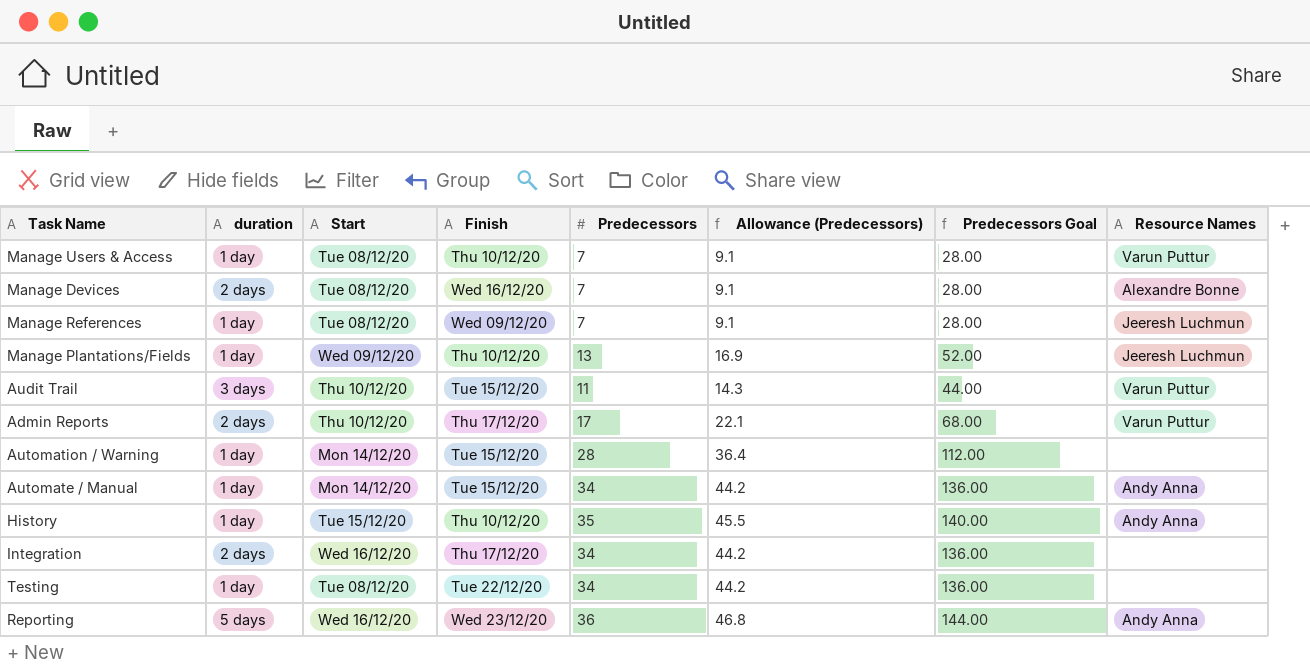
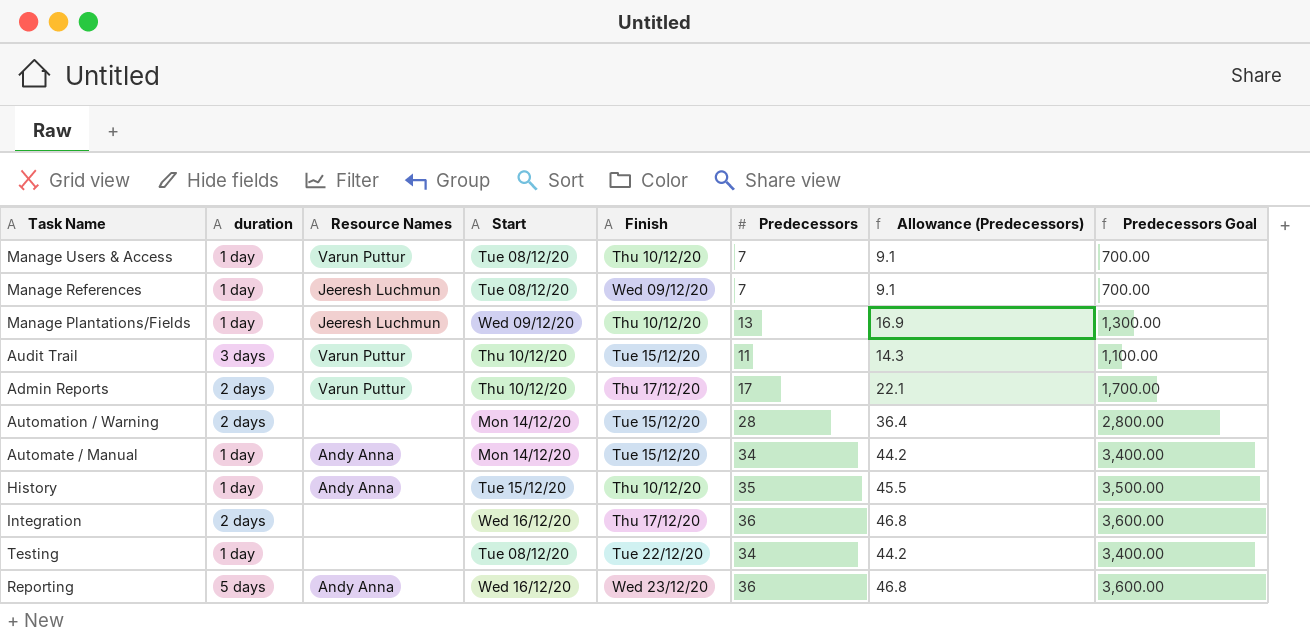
column Resource Names | position: 8 -> 3
column Predecessors Goal | formula: [Predecessors] * 4 -> [Predecessors] * 100
row Manage Devices: 2 days | Tue 08/12/20 | Wed 16/12/20 | 7 | 9.1 | 28.00 | Alexandre Bonne -> none
Automation / Warning | duration: 1 day -> 2 days
Integration | Predecessors: 34 -> 36
Integration | Allowance (Predecessors): 44.2 -> 46.8

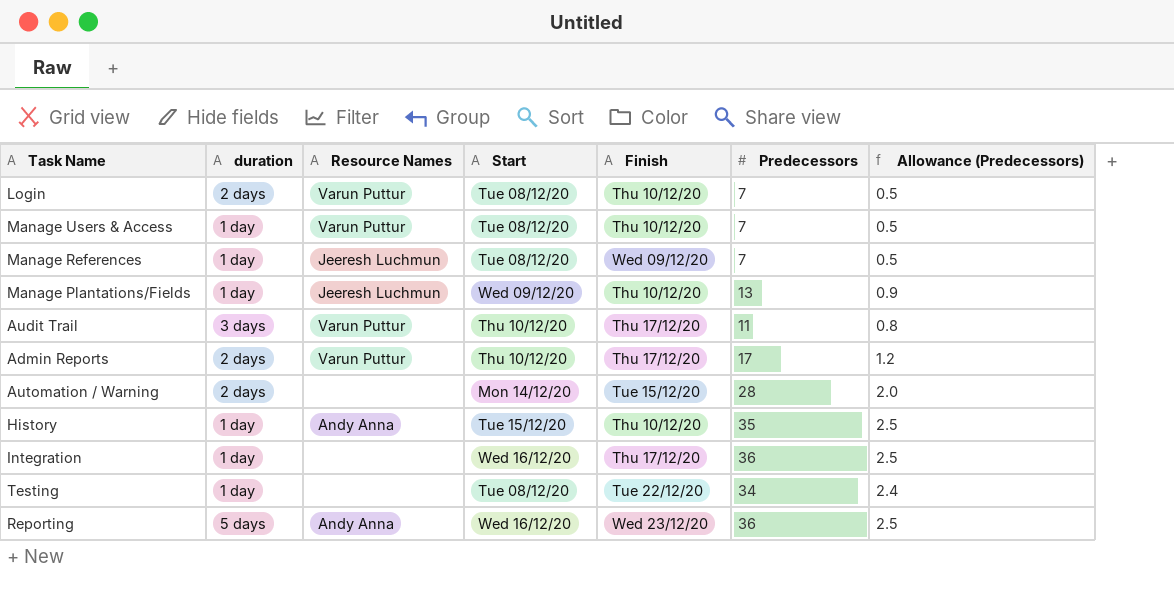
column Predecessors Goal | formula: [Predecessors] * 100 -> none
column Allowance (Predecessors) | formula: [Predecessors] * 1.3 -> [Predecessors] * 0.07
row Automate / Manual: 1 day | Andy Anna | Mon 14/12/20 | Tue 15/12/20 | 34 | 44.2 | 3,400.00 -> none
row Login: none -> 2 days | Varun Puttur | Tue 08/12/20 | Thu 10/12/20 | 7 | 0.5
Audit Trail | Finish: Tue 15/12/20 -> Thu 17/12/20
Integration | duration: 2 days -> 1 day

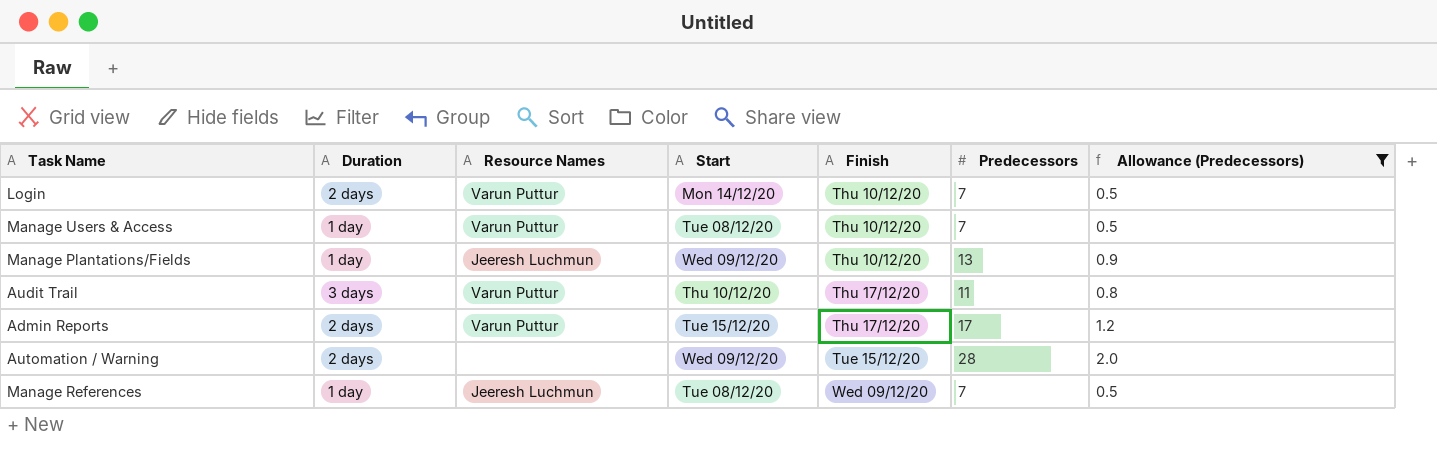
filter: none -> Allowance (Predecessors) <= 2.0
row order: none -> Finish ascending
column name: duration -> Duration
Login | Start: Tue 08/12/20 -> Mon 14/12/20
Admin Reports | Start: Thu 10/12/20 -> Tue 15/12/20
Automation / Warning | Start: Mon 14/12/20 -> Wed 09/12/20

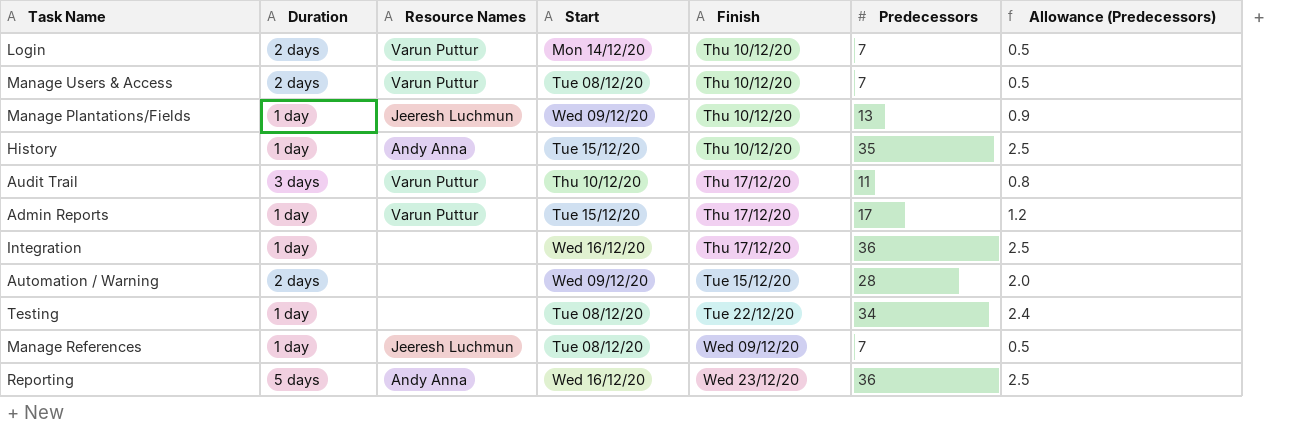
filter: Allowance (Predecessors) <= 2.0 -> none
Manage Users & Access | Duration: 1 day -> 2 days
Admin Reports | Duration: 2 days -> 1 day

